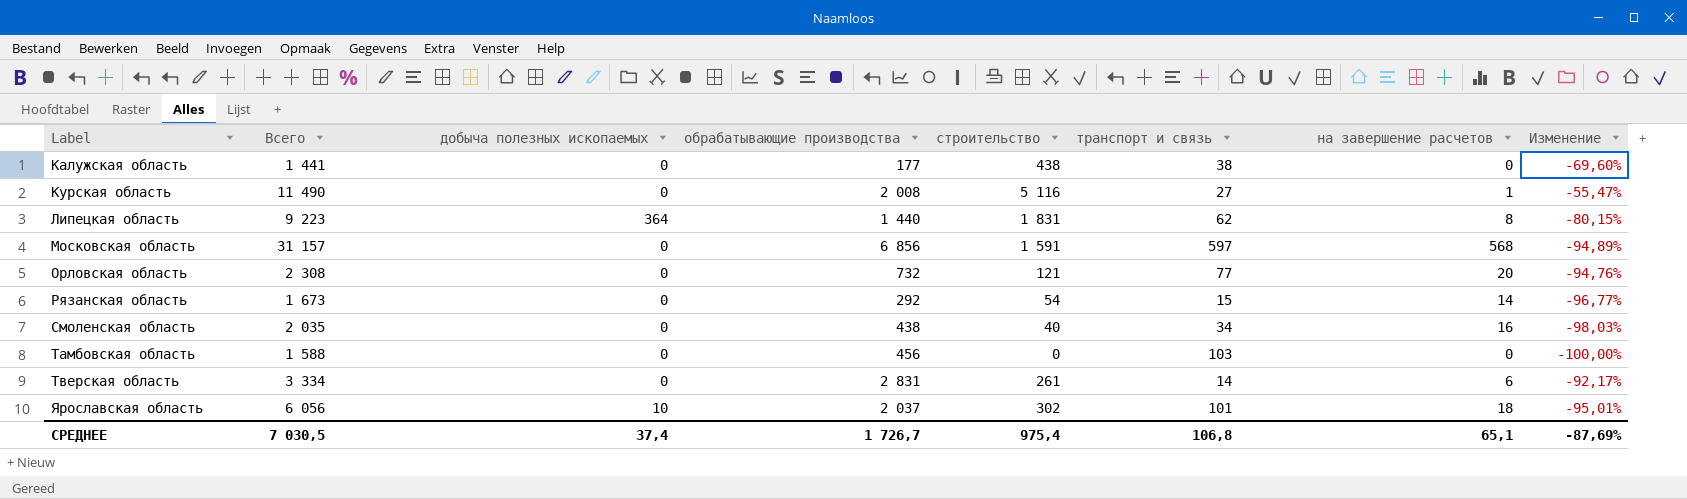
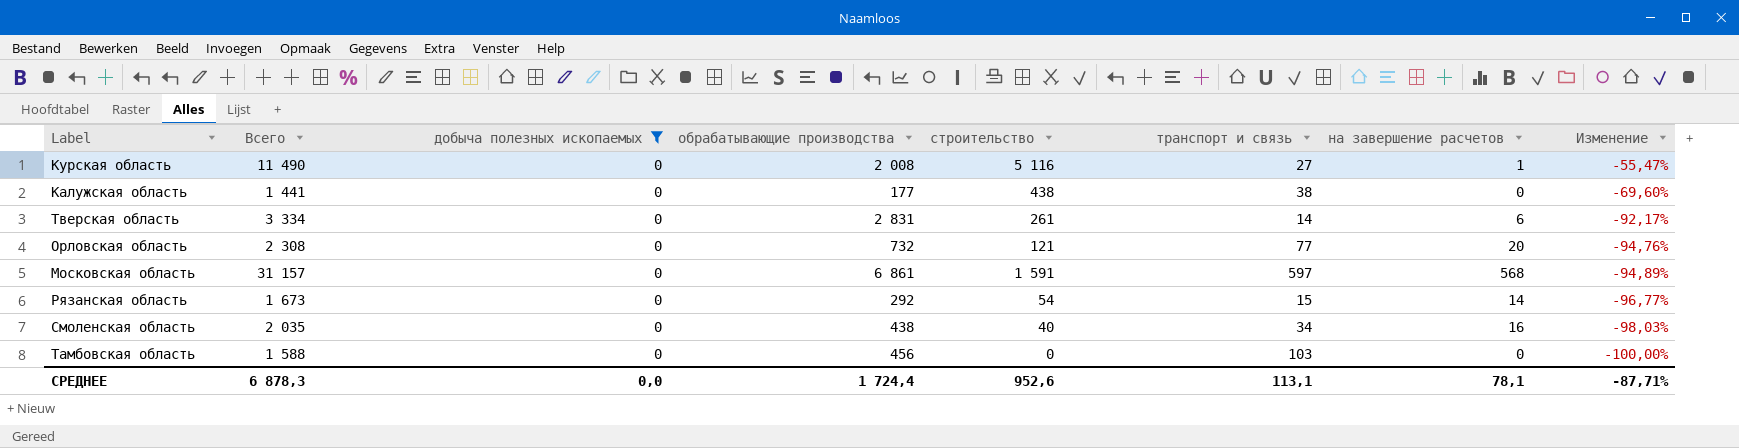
filter: none -> добыча полезных ископаемых = 0
row order: Label ascending -> Изменение descending
Московская область | обрабатывающие производства: 6 856 -> 6 861
СРЕДНЕЕ | Всего: 7 030,5 -> 6 878,3
СРЕДНЕЕ | добыча полезных ископаемых: 37,4 -> 0,0
СРЕДНЕЕ | обрабатывающие производства: 1 726,7 -> 1 724,4
СРЕДНЕЕ | строительство: 975,4 -> 952,6
СРЕДНЕЕ | транспорт и связь: 106,8 -> 113,1
СРЕДНЕЕ | на завершение расчетов: 65,1 -> 78,1
СРЕДНЕЕ | Изменение: -87,69% -> -87,71%

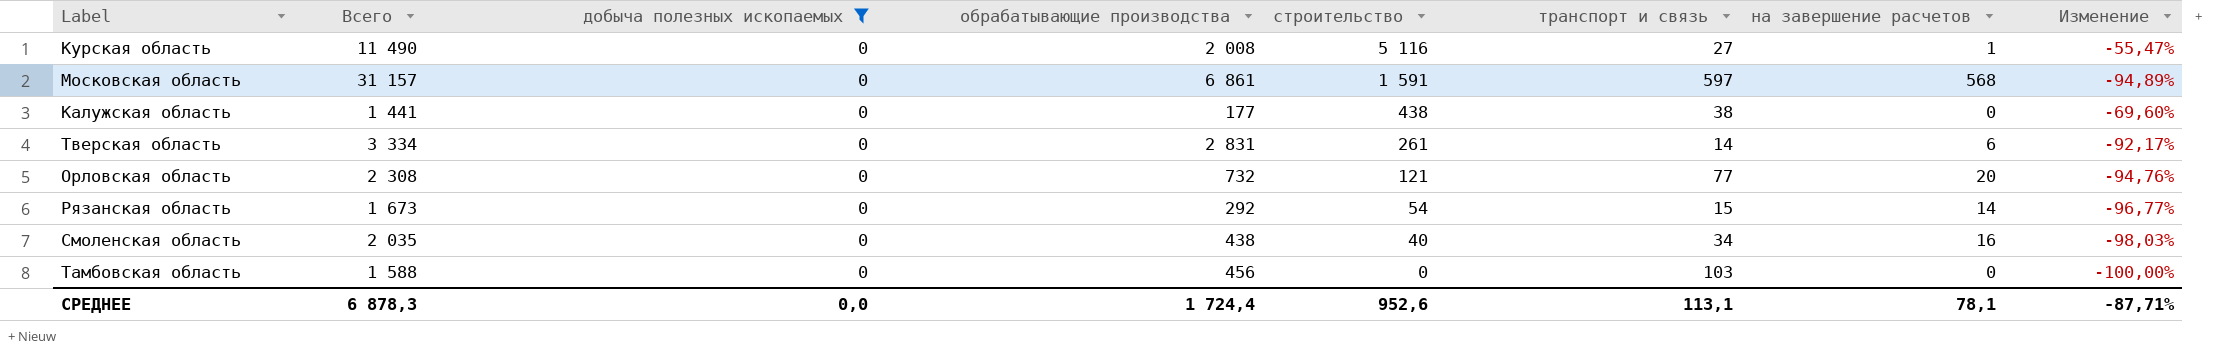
row order: Изменение descending -> строительство descending

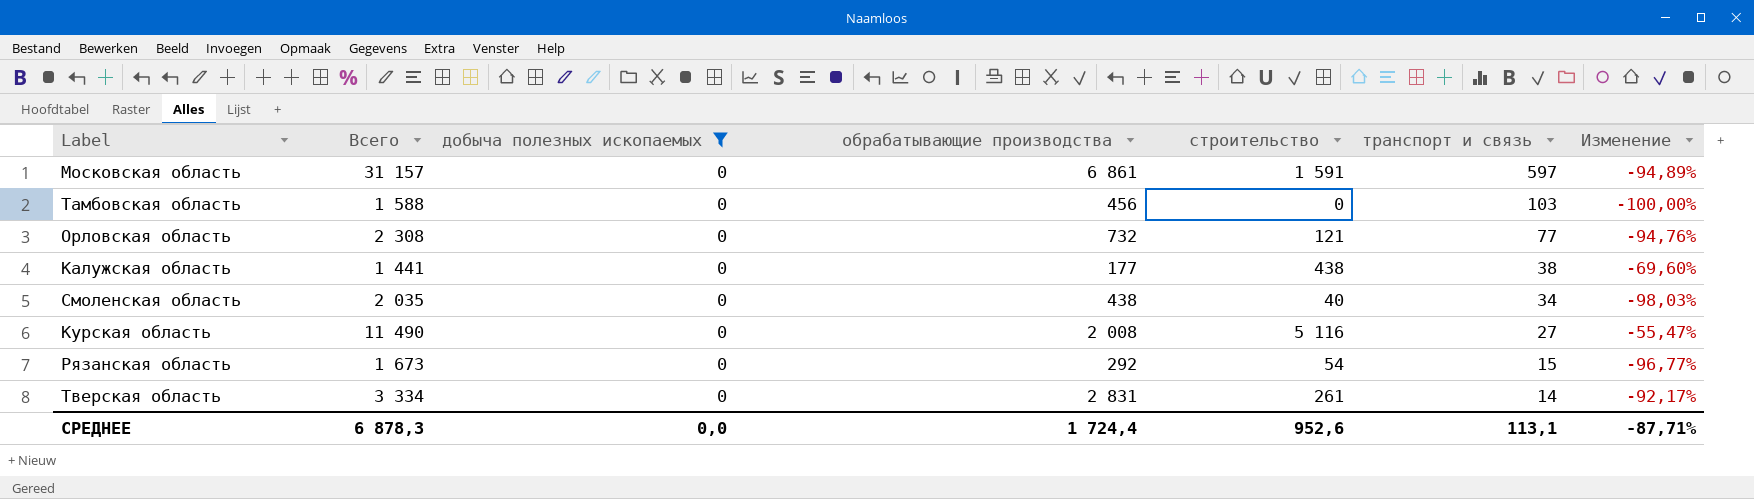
row order: строительство descending -> транспорт и связь descending
column на завершение расчетов | position: 7 -> none

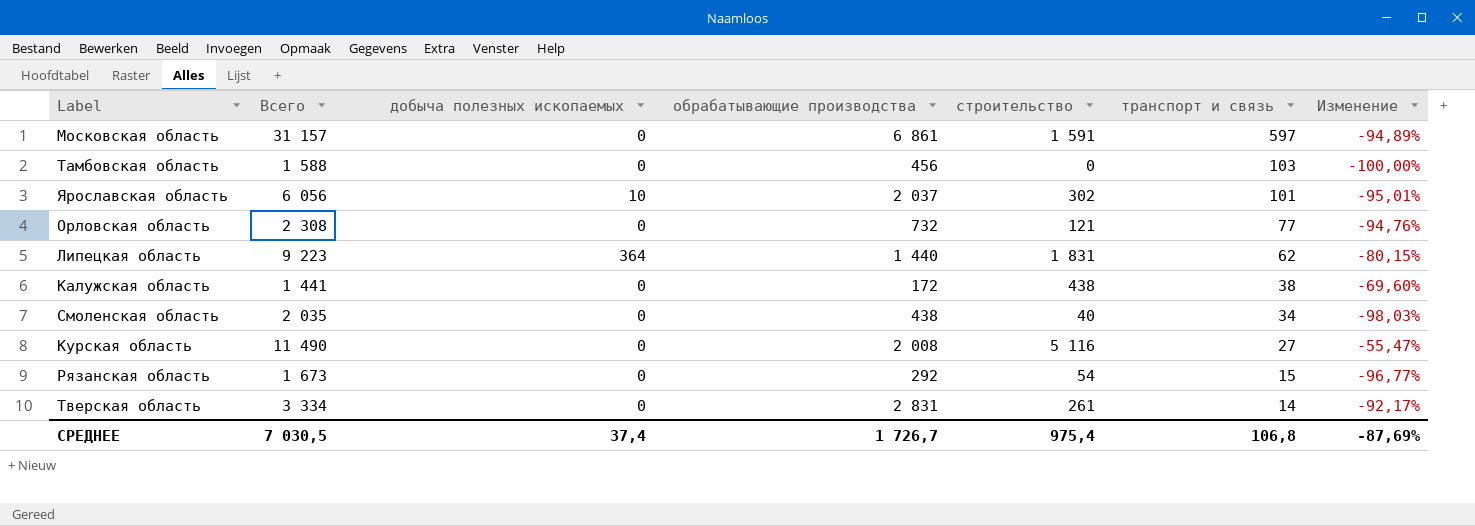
filter: добыча полезных ископаемых = 0 -> none
Калужская область | обрабатывающие производства: 177 -> 172
СРЕДНЕЕ | Всего: 6 878,3 -> 7 030,5
СРЕДНЕЕ | добыча полезных ископаемых: 0,0 -> 37,4
СРЕДНЕЕ | обрабатывающие производства: 1 724,4 -> 1 726,7
СРЕДНЕЕ | строительство: 952,6 -> 975,4
СРЕДНЕЕ | транспорт и связь: 113,1 -> 106,8
СРЕДНЕЕ | Изменение: -87,71% -> -87,69%

